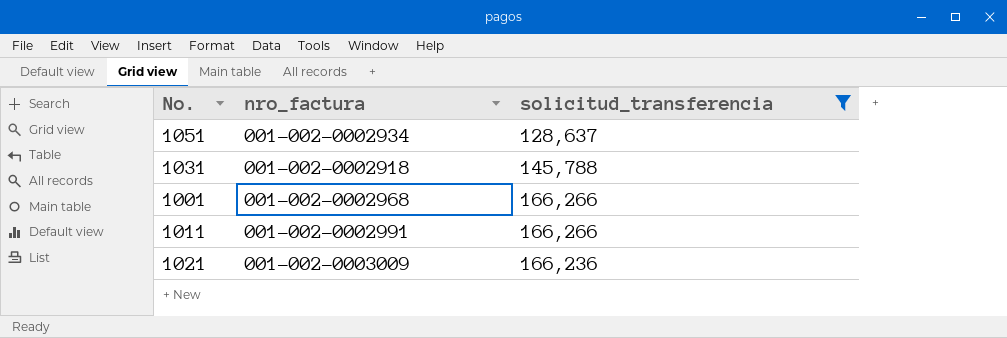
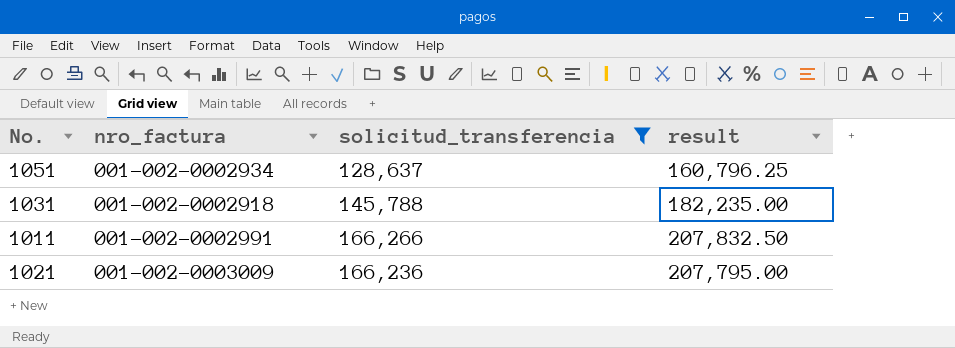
column result | formula: none -> [solicitud_transferencia] * 1.25
row 1001: 001-002-0002968 | 166,266 -> none

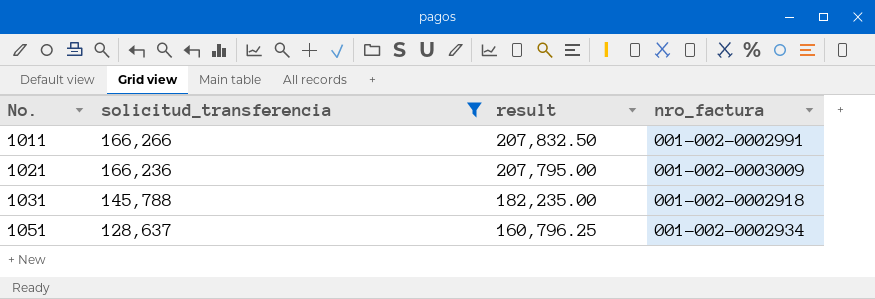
row order: none -> No. ascending
column nro_factura | position: 2 -> 4

